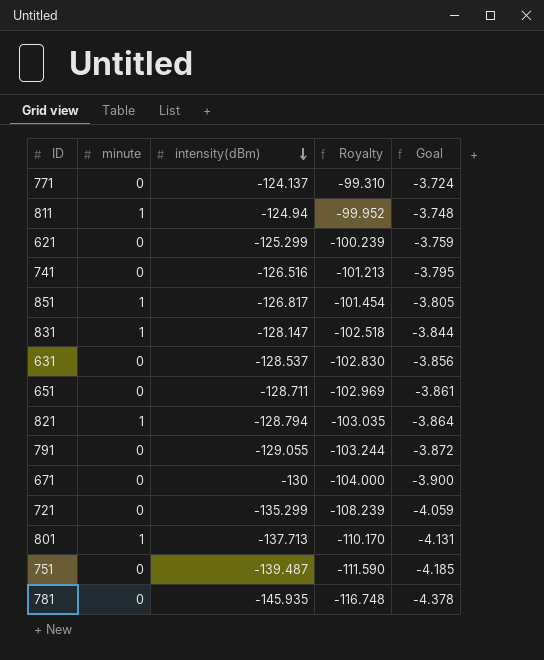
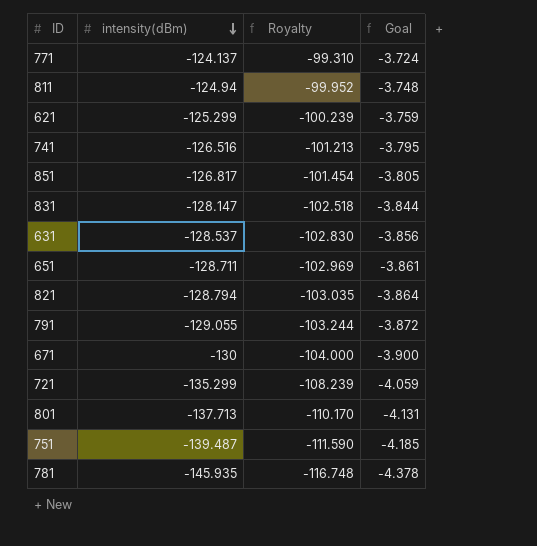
column minute | position: 2 -> none

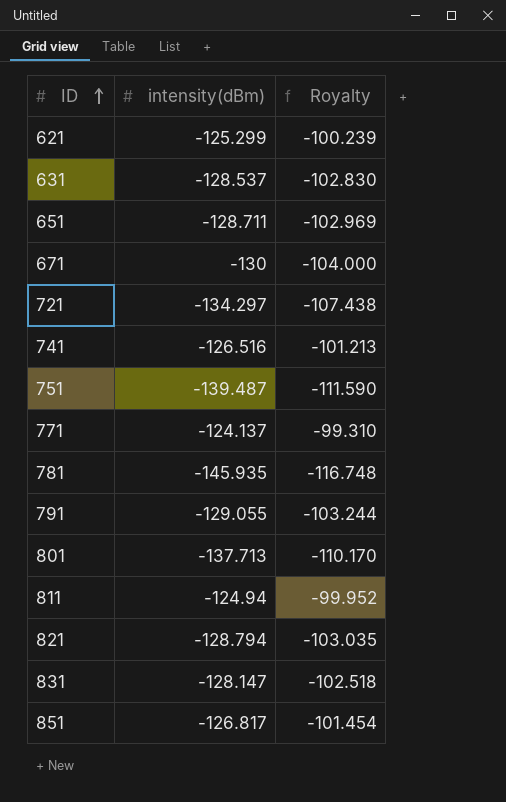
row order: intensity(dBm) descending -> ID ascending
column Goal | formula: [intensity(dBm)] * 0.03 -> none
721 | intensity(dBm): -135.299 -> -134.297
721 | Royalty: -108.239 -> -107.438

